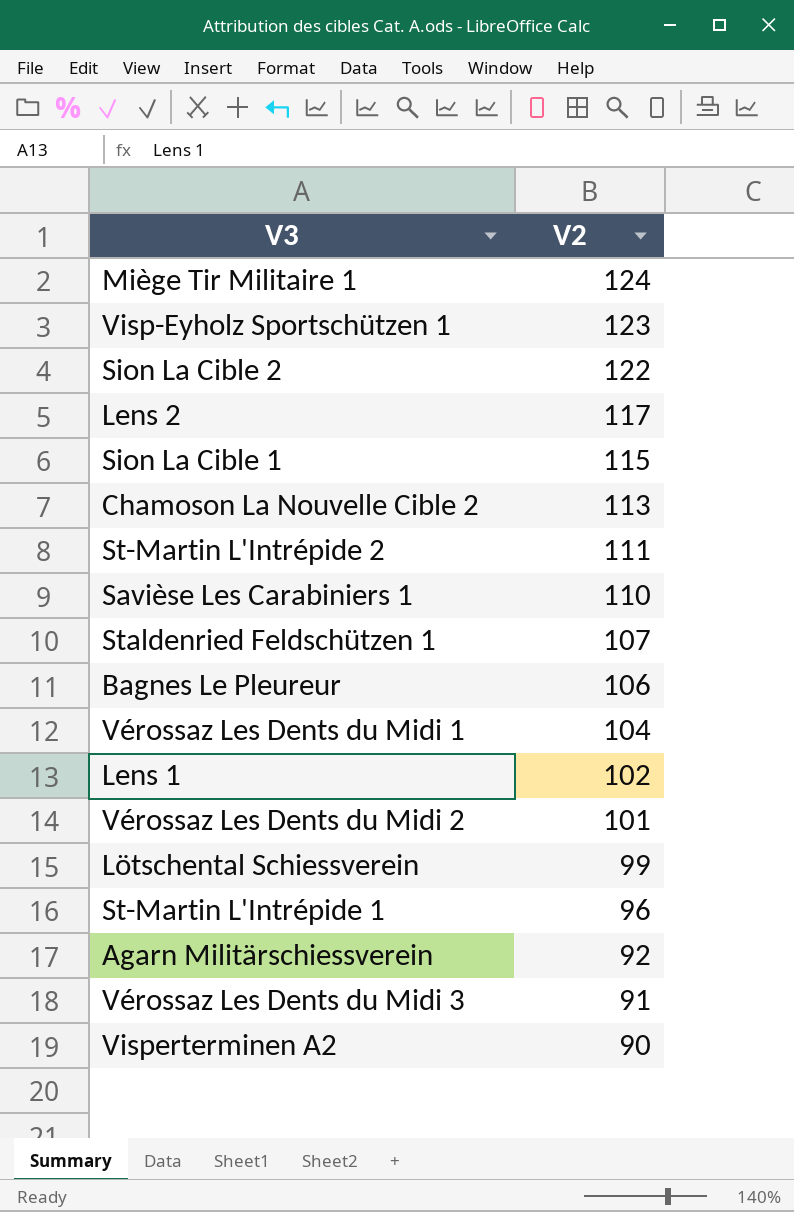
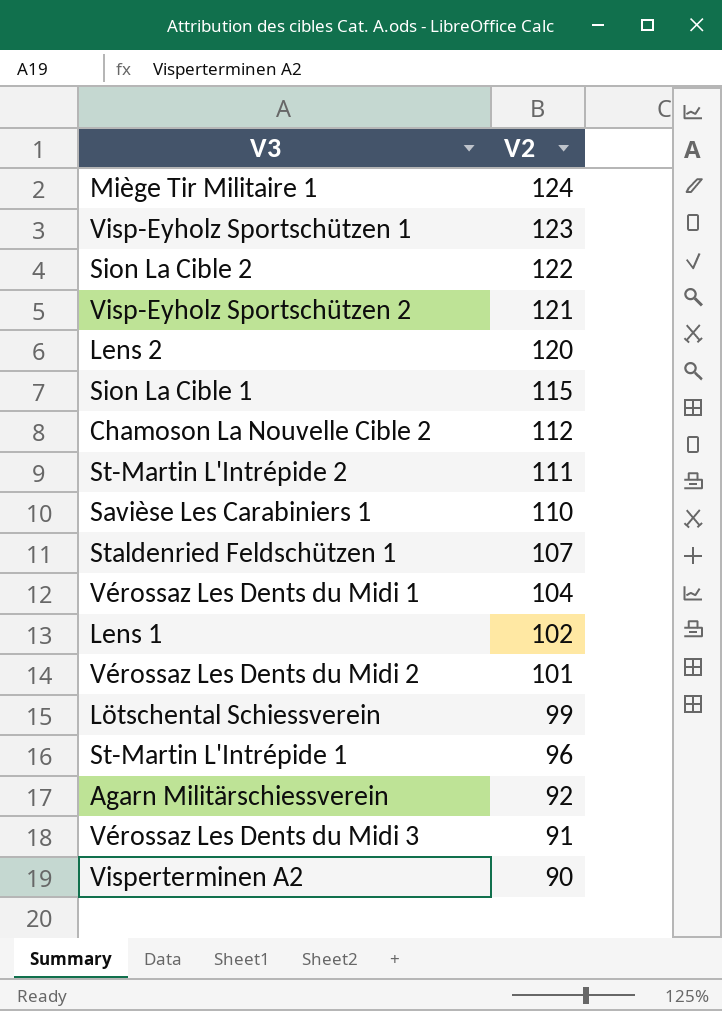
row Bagnes Le Pleureur: 106 -> none
row Visp-Eyholz Sportschützen 2: none -> 121
Lens 2 | V2: 117 -> 120
Chamoson La Nouvelle Cible 2 | V2: 113 -> 112

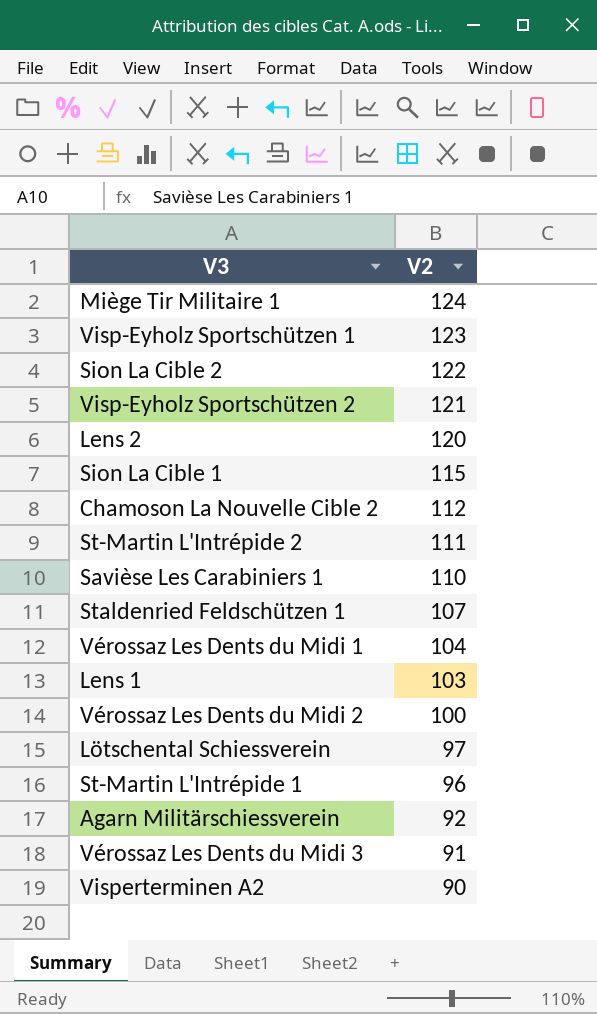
Lens 1 | V2: 102 -> 103
Vérossaz Les Dents du Midi 2 | V2: 101 -> 100
Lötschental Schiessverein | V2: 99 -> 97

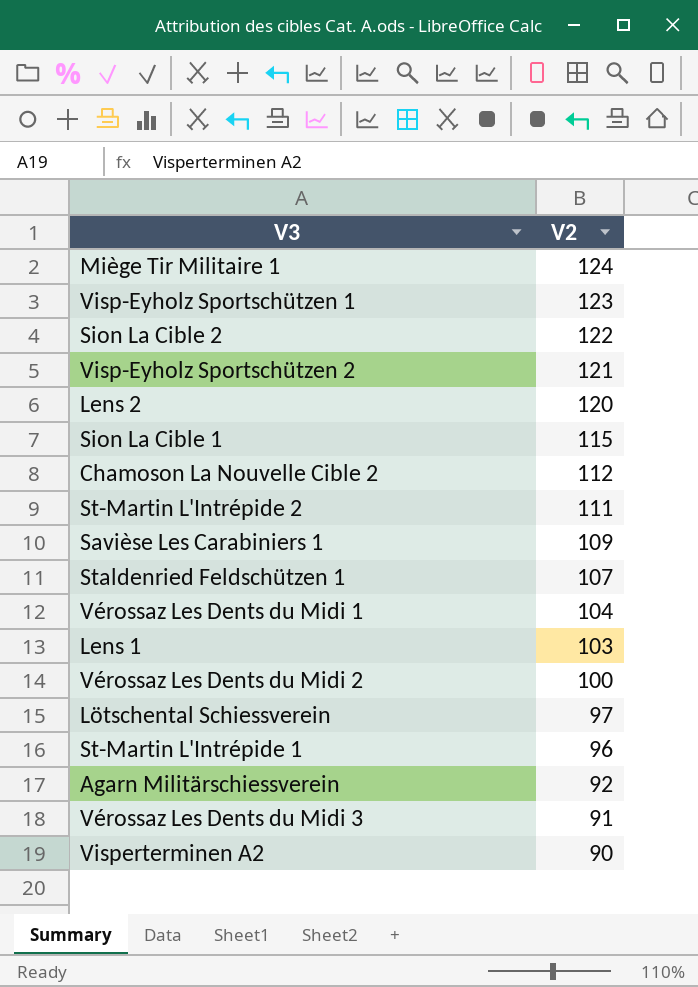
Savièse Les Carabiniers 1 | V2: 110 -> 109

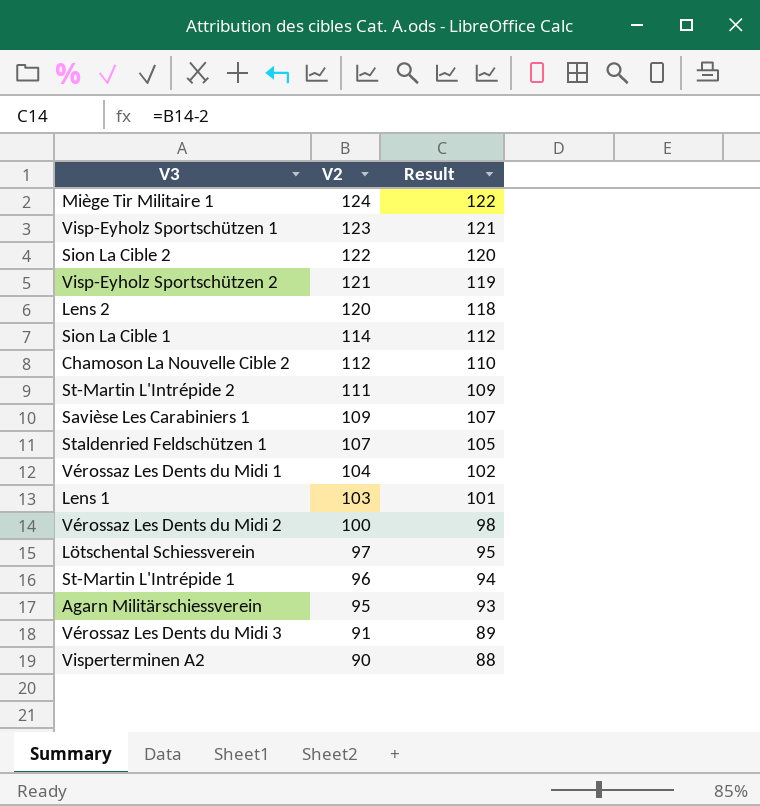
column Result | formula: none -> [V2] - 2
Sion La Cible 1 | V2: 115 -> 114
Agarn Militärschiessverein | V2: 92 -> 95

